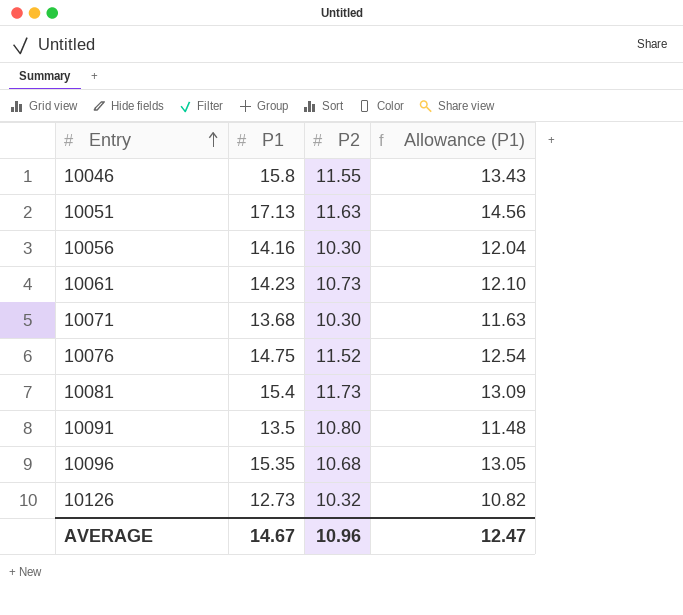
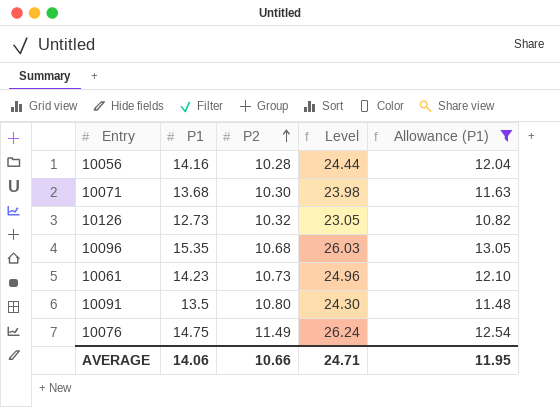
filter: none -> Allowance (P1) <= 13.05
row order: Entry ascending -> P2 ascending
column Level | formula: none -> [P1] + [P2]
10056 | P2: 10.30 -> 10.28
10076 | P2: 11.52 -> 11.49
AVERAGE | P1: 14.67 -> 14.06
AVERAGE | P2: 10.96 -> 10.66
AVERAGE | Allowance (P1): 12.47 -> 11.95

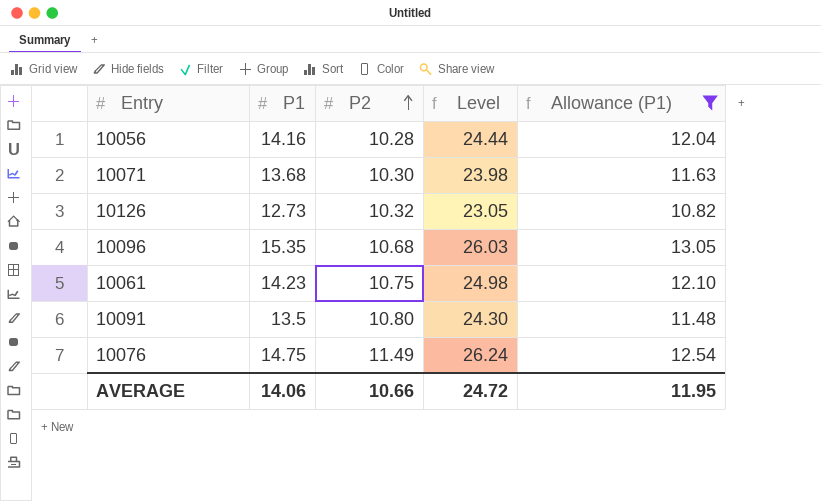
10061 | P2: 10.73 -> 10.75
10061 | Level: 24.96 -> 24.98
AVERAGE | Level: 24.71 -> 24.72

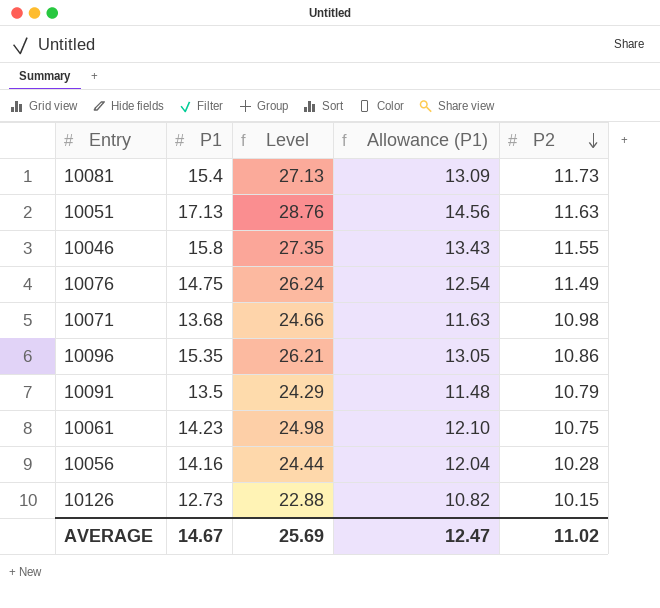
filter: Allowance (P1) <= 13.05 -> none
row order: P2 ascending -> P2 descending
column P2 | position: 3 -> 5
10071 | Level: 23.98 -> 24.66
10071 | P2: 10.30 -> 10.98
10096 | Level: 26.03 -> 26.21
10096 | P2: 10.68 -> 10.86
10091 | Level: 24.30 -> 24.29
10091 | P2: 10.80 -> 10.79
10126 | Level: 23.05 -> 22.88
10126 | P2: 10.32 -> 10.15
AVERAGE | P1: 14.06 -> 14.67
AVERAGE | Level: 24.72 -> 25.69
AVERAGE | Allowance (P1): 11.95 -> 12.47
AVERAGE | P2: 10.66 -> 11.02

